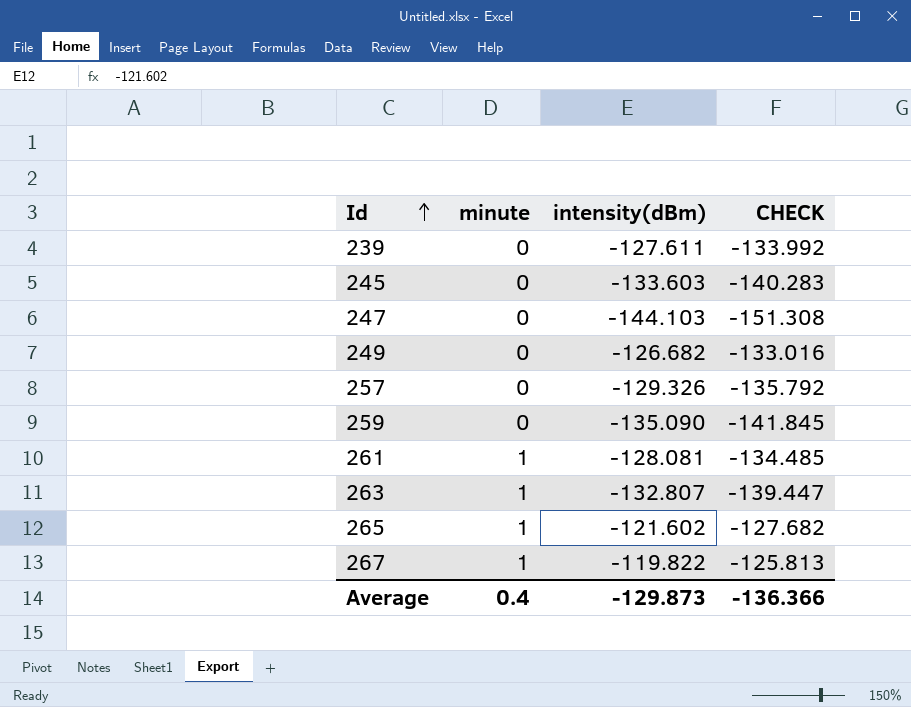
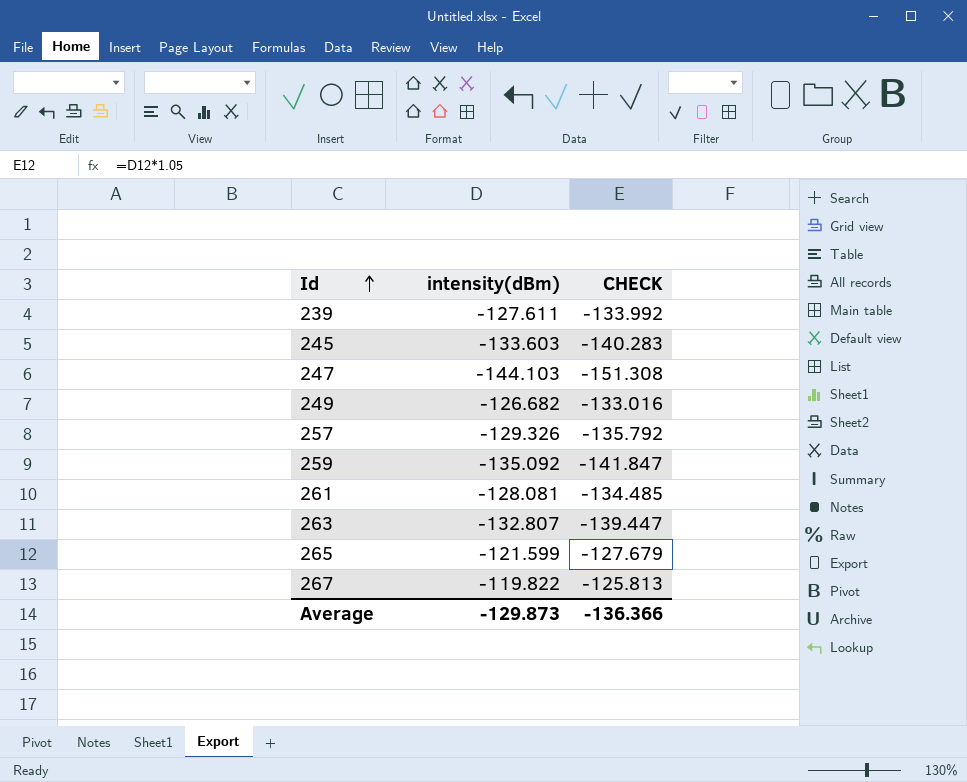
column minute | position: 2 -> none
259 | intensity(dBm): -135.090 -> -135.092
259 | CHECK: -141.845 -> -141.847
265 | intensity(dBm): -121.602 -> -121.599
265 | CHECK: -127.682 -> -127.679

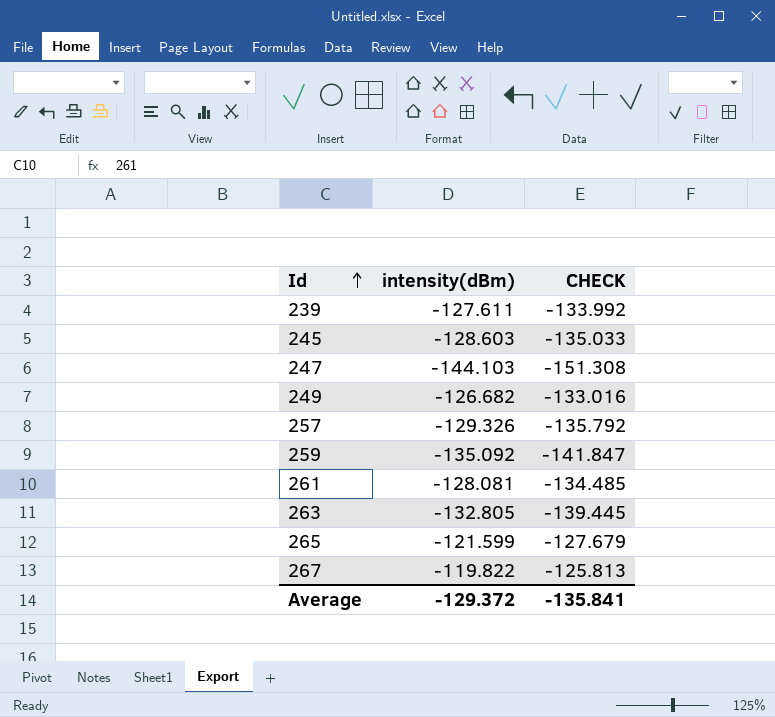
245 | intensity(dBm): -133.603 -> -128.603
245 | CHECK: -140.283 -> -135.033
263 | intensity(dBm): -132.807 -> -132.805
263 | CHECK: -139.447 -> -139.445
Average | intensity(dBm): -129.873 -> -129.372
Average | CHECK: -136.366 -> -135.841

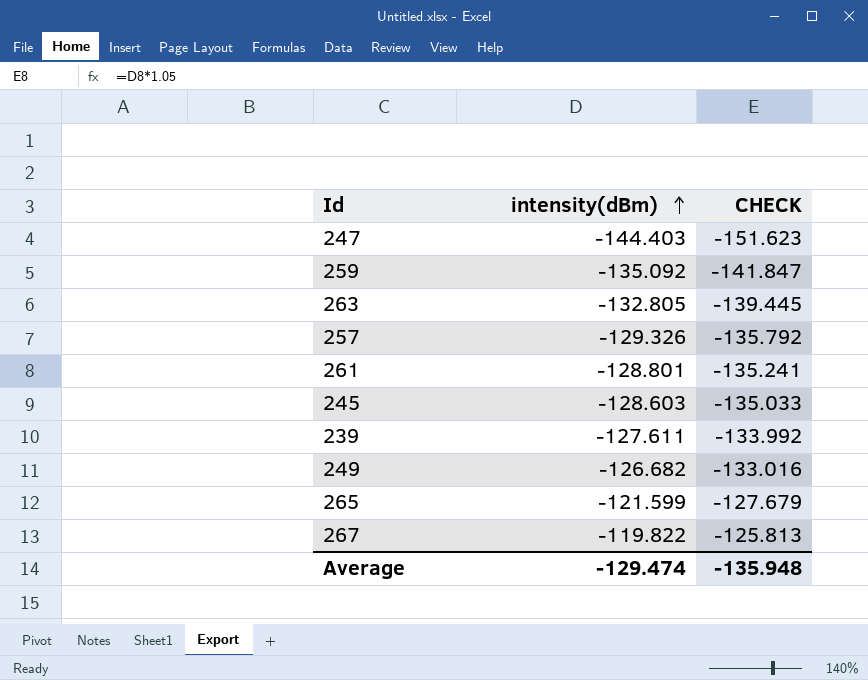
row order: Id ascending -> intensity(dBm) ascending
247 | intensity(dBm): -144.103 -> -144.403
247 | CHECK: -151.308 -> -151.623
261 | intensity(dBm): -128.081 -> -128.801
261 | CHECK: -134.485 -> -135.241
Average | intensity(dBm): -129.372 -> -129.474
Average | CHECK: -135.841 -> -135.948

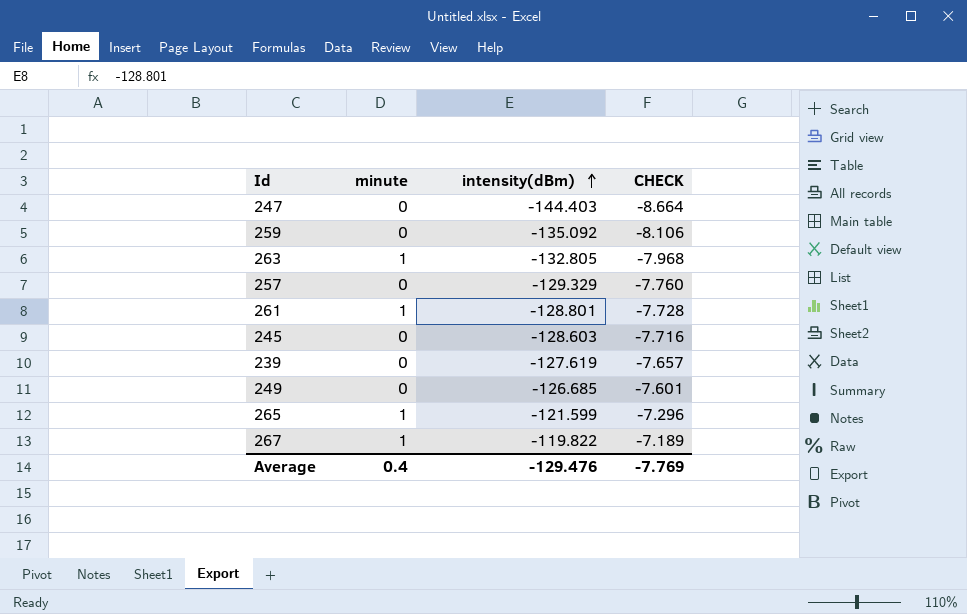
column minute | position: none -> 2
column CHECK | formula: [intensity(dBm)] * 1.05 -> [intensity(dBm)] * 0.06
257 | intensity(dBm): -129.326 -> -129.329
239 | intensity(dBm): -127.611 -> -127.619
249 | intensity(dBm): -126.682 -> -126.685
Average | intensity(dBm): -129.474 -> -129.476
Average | CHECK: -135.948 -> -7.769

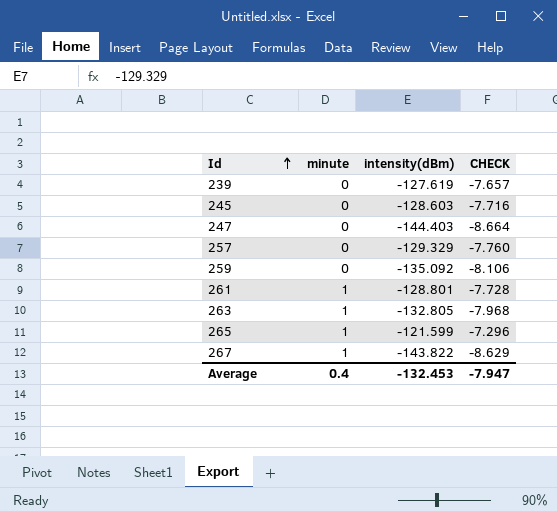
row order: intensity(dBm) ascending -> Id ascending
row 249: 0 | -126.685 | -7.601 -> none
267 | intensity(dBm): -119.822 -> -143.822
267 | CHECK: -7.189 -> -8.629
Average | intensity(dBm): -129.476 -> -132.453
Average | CHECK: -7.769 -> -7.947

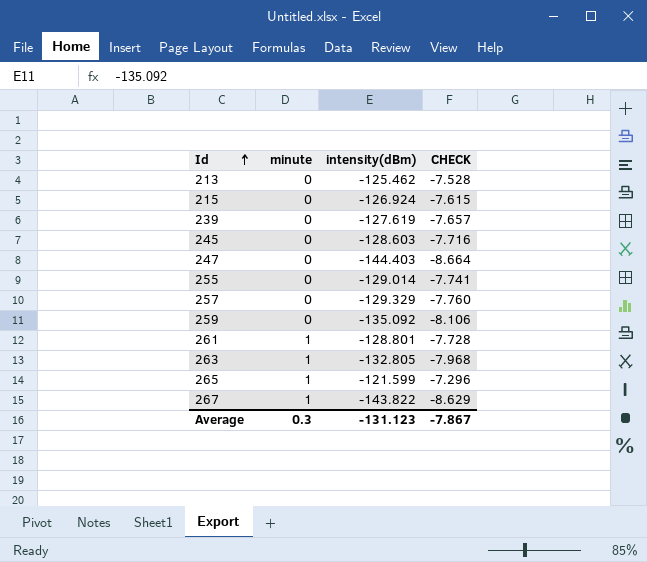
row 213: none -> 0 | -125.462 | -7.528
row 215: none -> 0 | -126.924 | -7.615
row 255: none -> 0 | -129.014 | -7.741
Average | minute: 0.4 -> 0.3
Average | intensity(dBm): -132.453 -> -131.123
Average | CHECK: -7.947 -> -7.867

